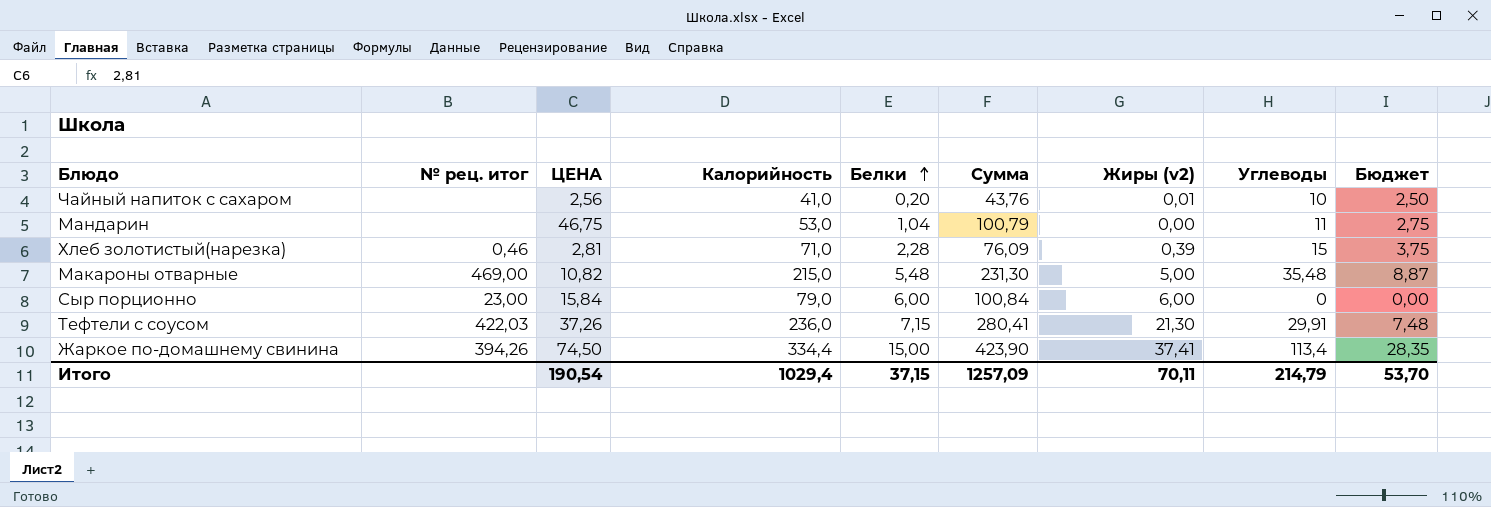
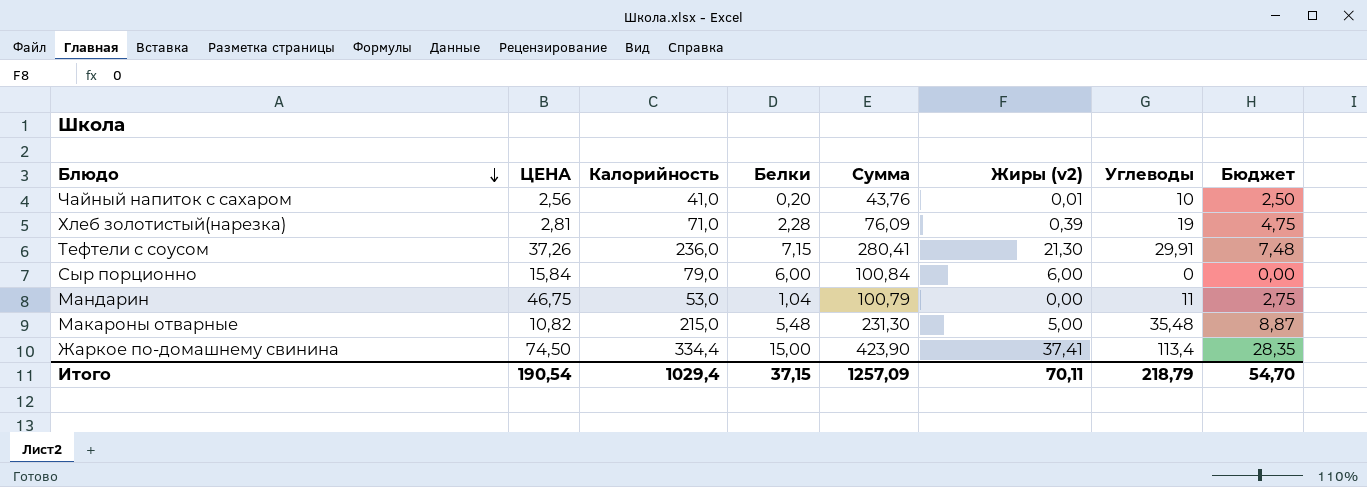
row order: Белки ascending -> Блюдо descending
column № рец. итог | position: 2 -> none
Хлеб золотистый(нарезка) | Углеводы: 15 -> 19
Хлеб золотистый(нарезка) | Бюджет: 3,75 -> 4,75
Итого | Углеводы: 214,79 -> 218,79
Итого | Бюджет: 53,70 -> 54,70

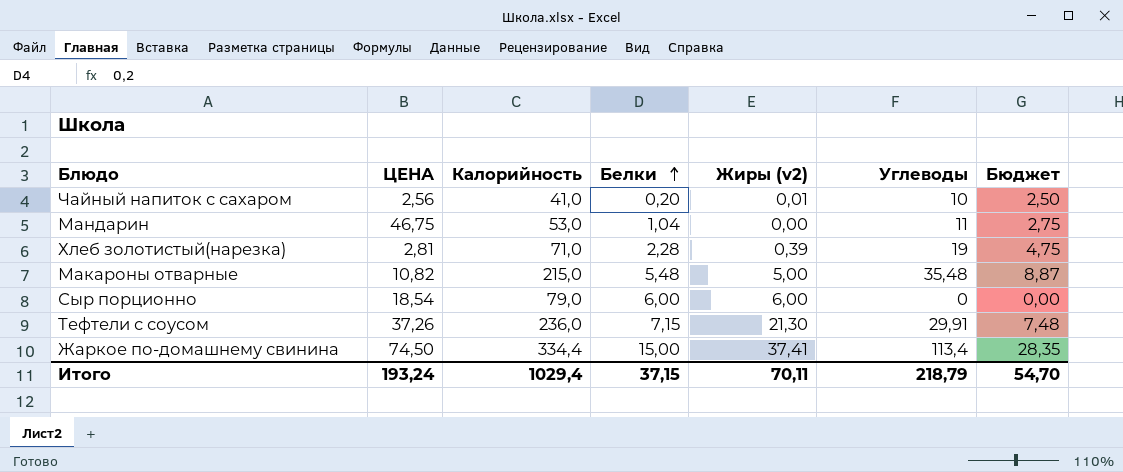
row order: Блюдо descending -> Белки ascending
column Сумма | formula: [ЦЕНА] + [Калорийность] + [Белки] -> none
Сыр порционно | ЦЕНА: 15,84 -> 18,54
Итого | ЦЕНА: 190,54 -> 193,24

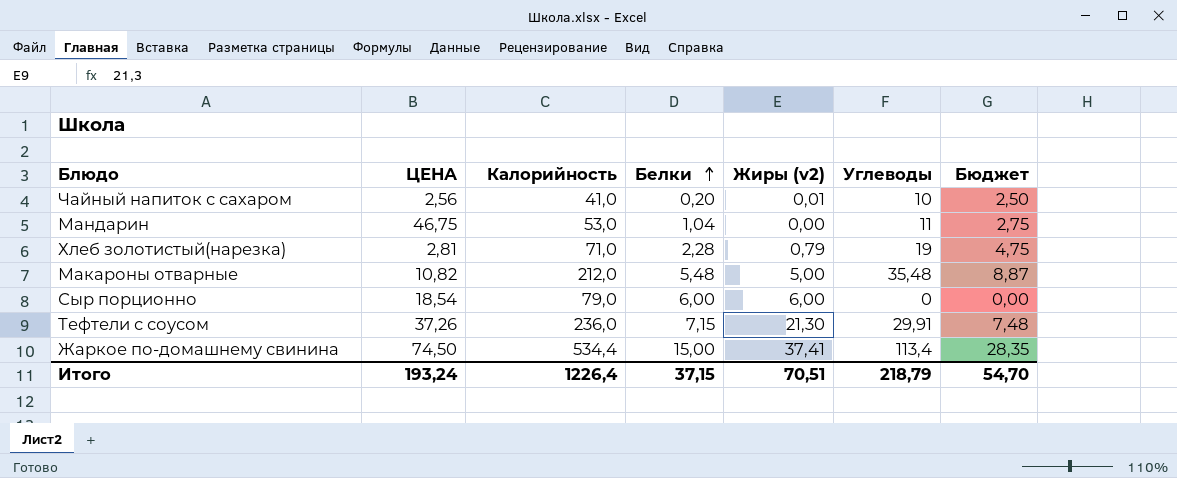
Хлеб золотистый(нарезка) | Жиры (v2): 0,39 -> 0,79
Макароны отварные | Калорийность: 215,0 -> 212,0
Жаркое по-домашнему свинина | Калорийность: 334,4 -> 534,4
Итого | Калорийность: 1029,4 -> 1226,4
Итого | Жиры (v2): 70,11 -> 70,51

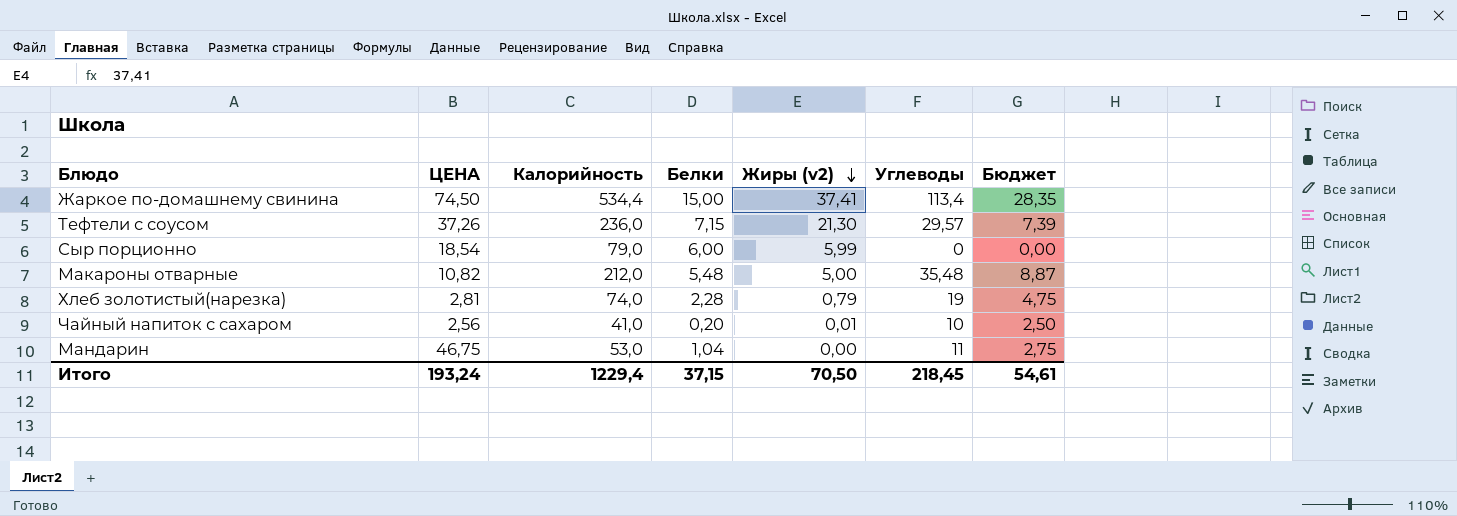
row order: Белки ascending -> Жиры (v2) descending
Тефтели с соусом | Углеводы: 29,91 -> 29,57
Тефтели с соусом | Бюджет: 7,48 -> 7,39
Сыр порционно | Жиры (v2): 6,00 -> 5,99
Хлеб золотистый(нарезка) | Калорийность: 71,0 -> 74,0
Итого | Калорийность: 1226,4 -> 1229,4
Итого | Жиры (v2): 70,51 -> 70,50
Итого | Углеводы: 218,79 -> 218,45
Итого | Бюджет: 54,70 -> 54,61

